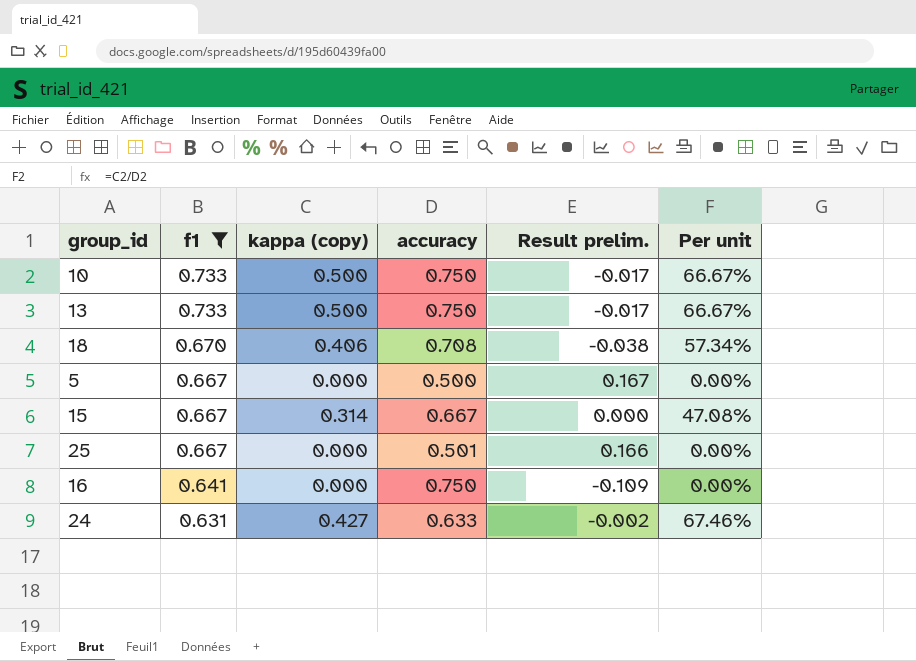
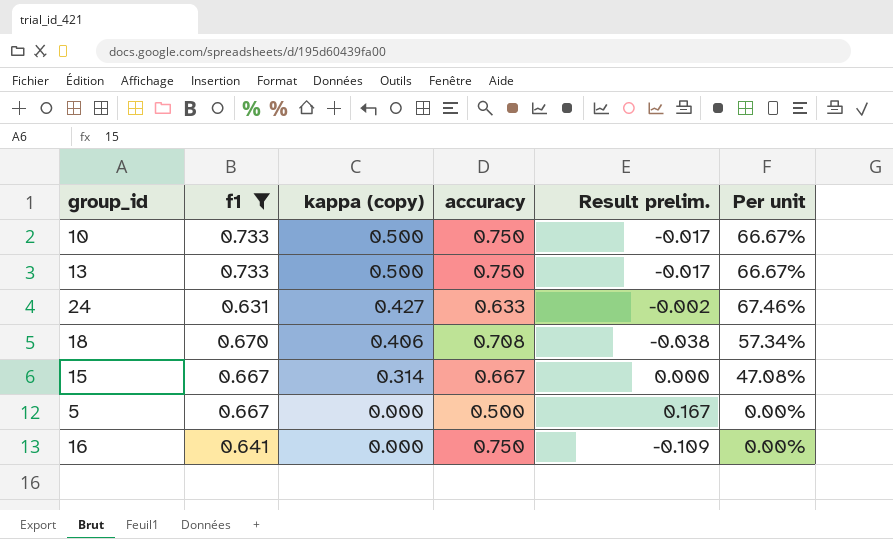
row order: f1 descending -> kappa (copy) descending
row 25: 0.667 | 0.000 | 0.501 | 0.166 | 0.00% -> none

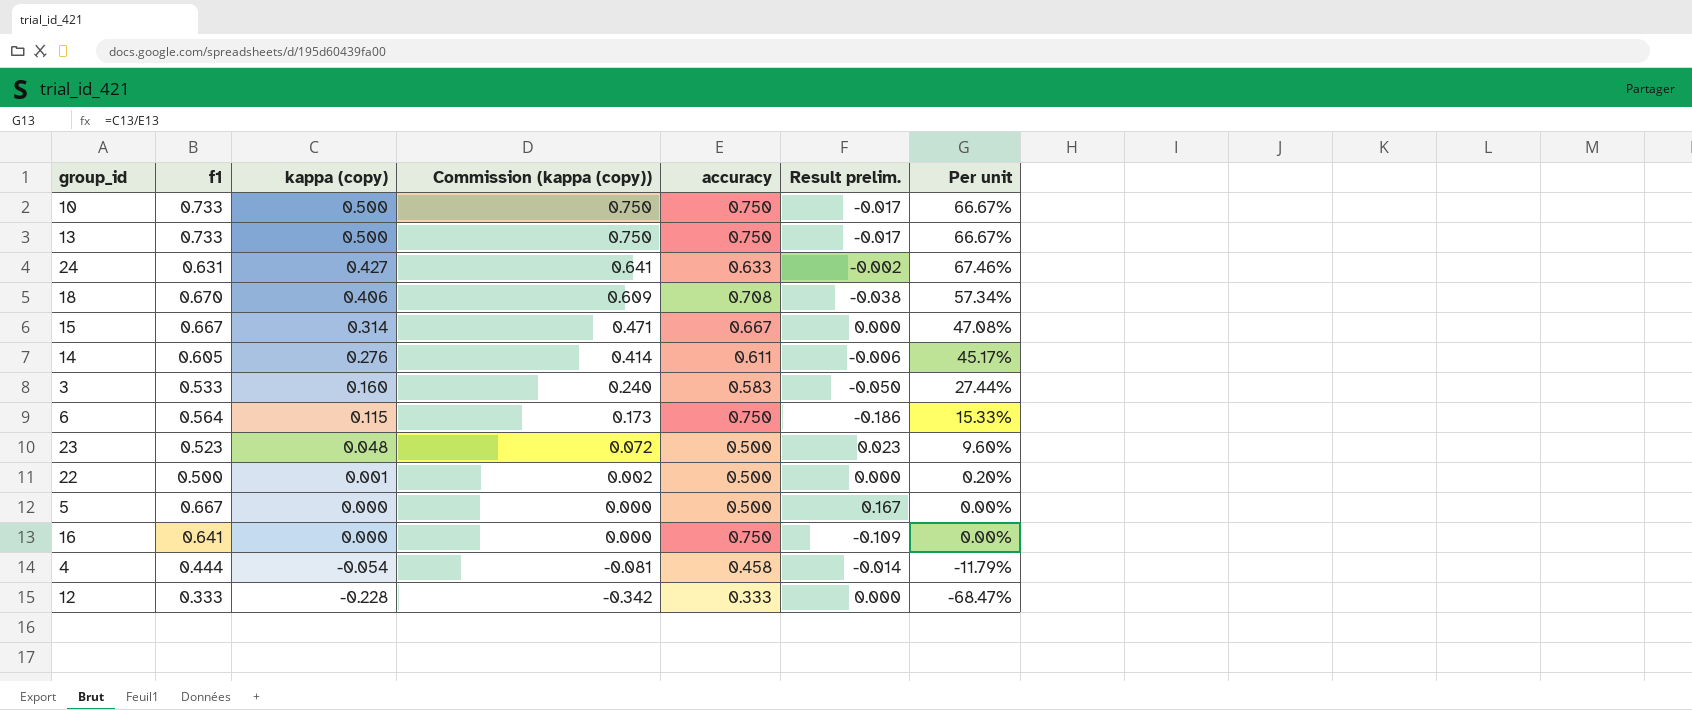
filter: f1 >= 0.631 -> none
column Commission (kappa (copy)) | formula: none -> [kappa (copy)] * 1.5

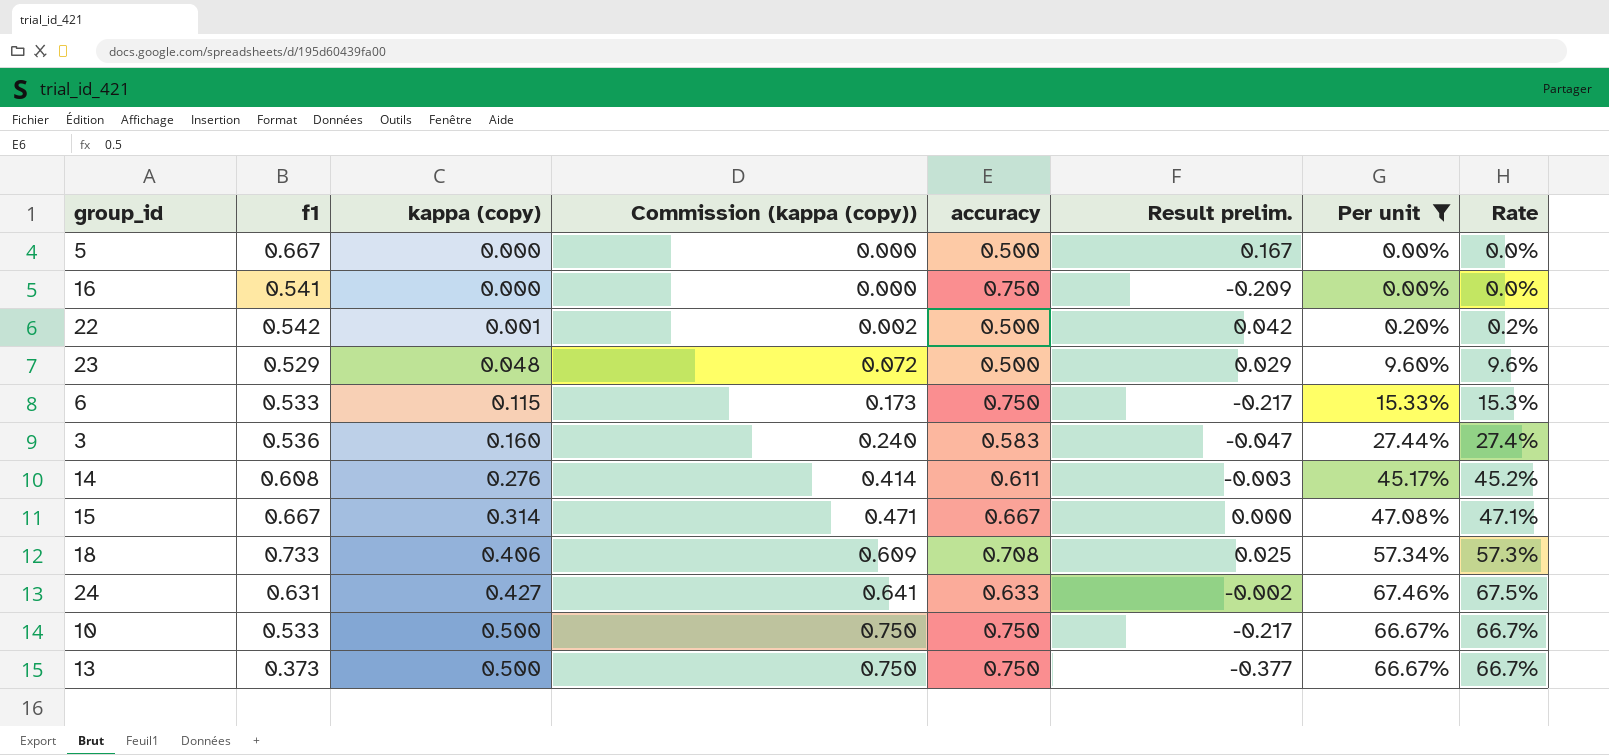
filter: none -> Per unit >= 0.00%
row order: kappa (copy) descending -> kappa (copy) ascending
column Rate | formula: none -> [kappa (copy)] / [accuracy]
16 | f1: 0.641 -> 0.541
16 | Result prelim.: -0.109 -> -0.209
22 | f1: 0.500 -> 0.542
22 | Result prelim.: 0.000 -> 0.042
23 | f1: 0.523 -> 0.529
23 | Result prelim.: 0.023 -> 0.029
6 | f1: 0.564 -> 0.533
6 | Result prelim.: -0.186 -> -0.217
3 | f1: 0.533 -> 0.536
3 | Result prelim.: -0.050 -> -0.047
14 | f1: 0.605 -> 0.608
14 | Result prelim.: -0.006 -> -0.003
18 | f1: 0.670 -> 0.733
18 | Result prelim.: -0.038 -> 0.025
10 | f1: 0.733 -> 0.533
10 | Result prelim.: -0.017 -> -0.217
13 | f1: 0.733 -> 0.373
13 | Result prelim.: -0.017 -> -0.377

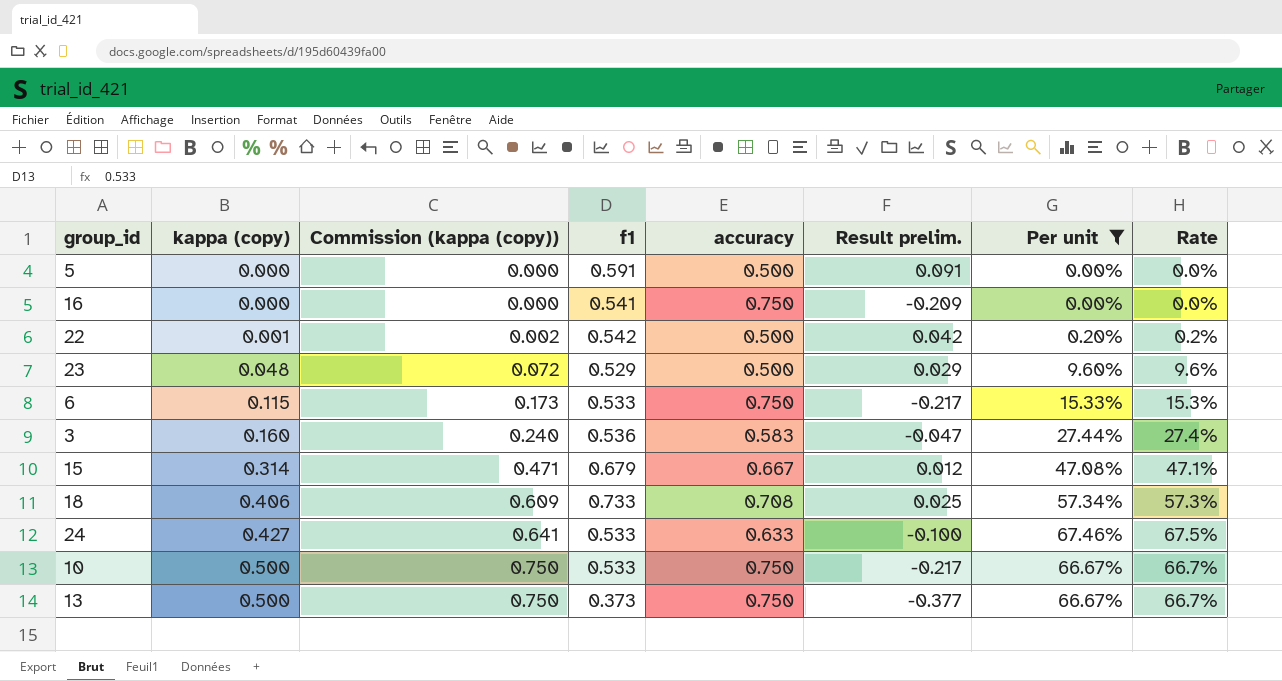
column f1 | position: 2 -> 4
row 14: 0.608 | 0.276 | 0.414 | 0.611 | -0.003 | 45.17% | 45.2% -> none
5 | f1: 0.667 -> 0.591
5 | Result prelim.: 0.167 -> 0.091
15 | f1: 0.667 -> 0.679
15 | Result prelim.: 0.000 -> 0.012
24 | f1: 0.631 -> 0.533
24 | Result prelim.: -0.002 -> -0.100

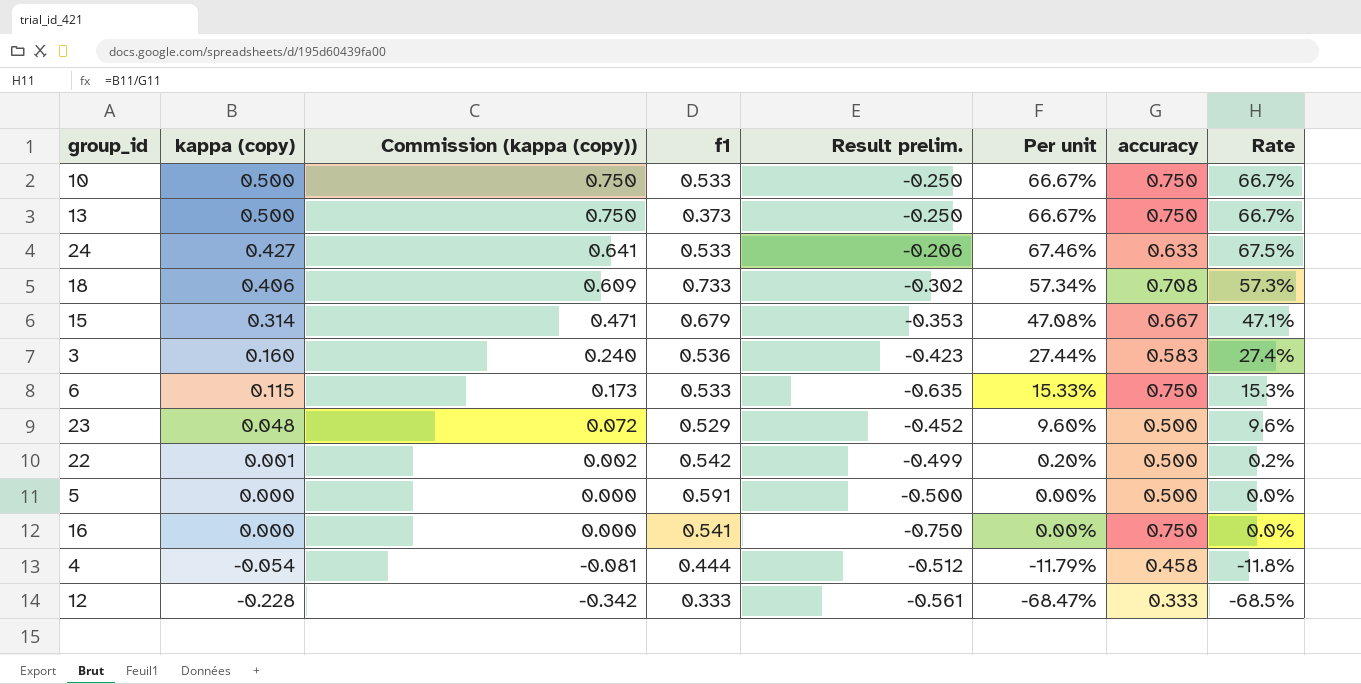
filter: Per unit >= 0.00% -> none
row order: kappa (copy) ascending -> kappa (copy) descending
column Result prelim. | formula: [f1] - [accuracy] -> [kappa (copy)] - [accuracy]
column accuracy | position: 5 -> 7

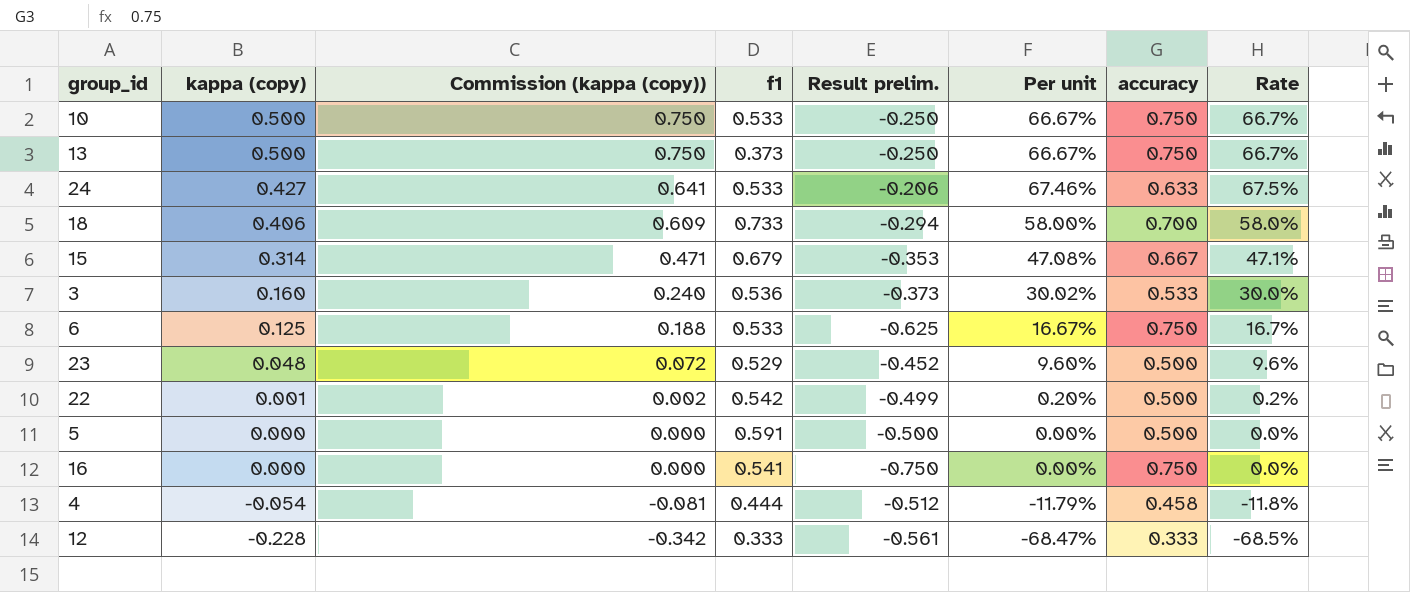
18 | Result prelim.: -0.302 -> -0.294
18 | Per unit: 57.34% -> 58.00%
18 | accuracy: 0.708 -> 0.700
18 | Rate: 57.3% -> 58.0%
3 | Result prelim.: -0.423 -> -0.373
3 | Per unit: 27.44% -> 30.02%
3 | accuracy: 0.583 -> 0.533
3 | Rate: 27.4% -> 30.0%
6 | kappa (copy): 0.115 -> 0.125
6 | Commission (kappa (copy)): 0.173 -> 0.188
6 | Result prelim.: -0.635 -> -0.625
6 | Per unit: 15.33% -> 16.67%
6 | Rate: 15.3% -> 16.7%

